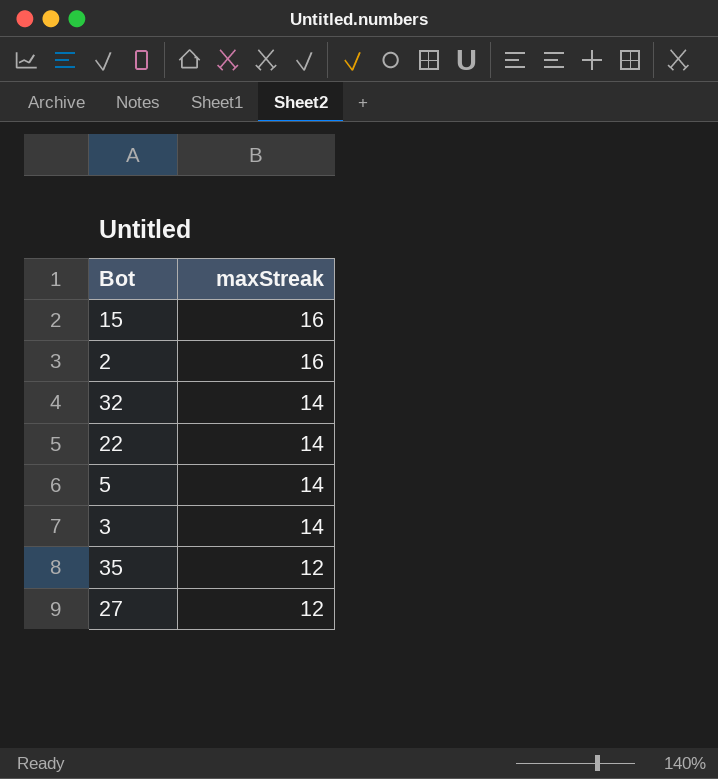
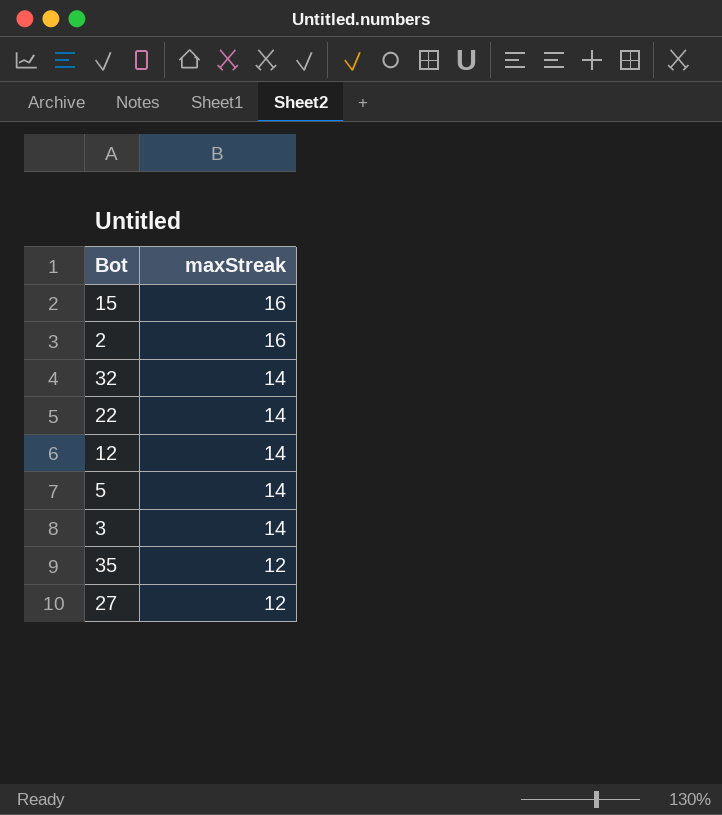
row 12: none -> 14

